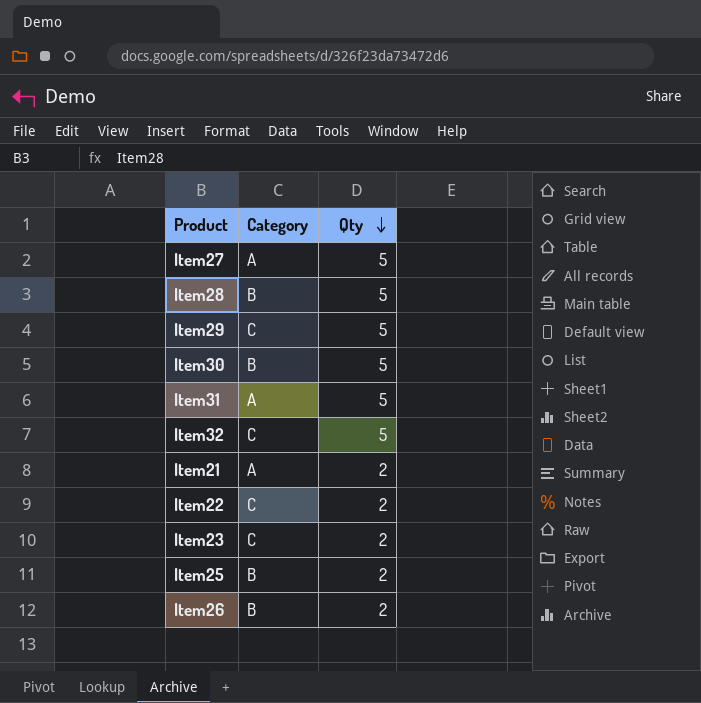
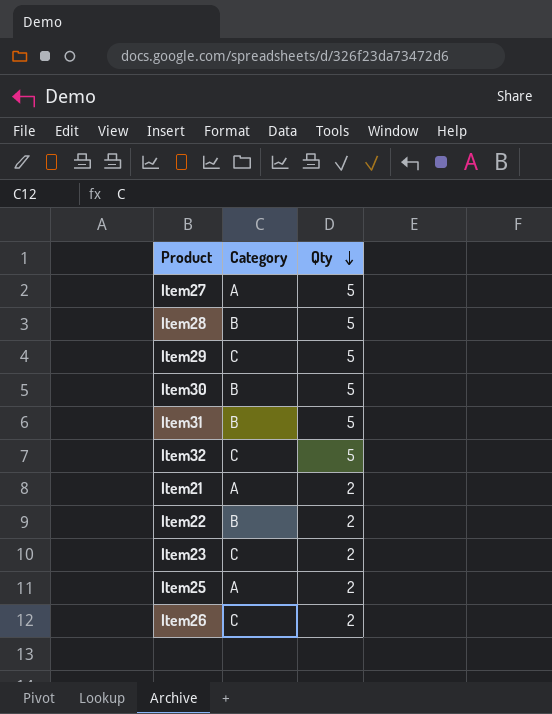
Item31 | Category: A -> B
Item22 | Category: C -> B
Item25 | Category: B -> A
Item26 | Category: B -> C

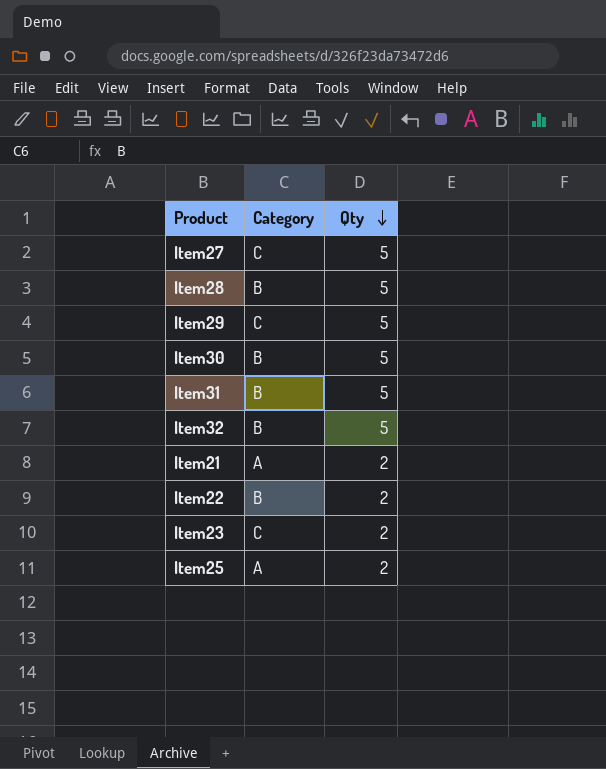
row Item26: C | 2 -> none
Item27 | Category: A -> C
Item32 | Category: C -> B

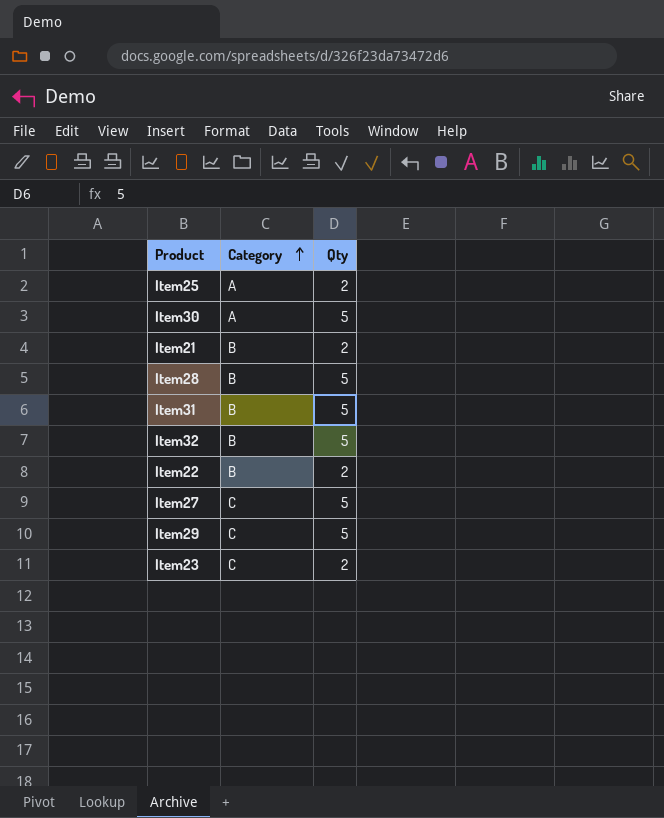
row order: Qty descending -> Category ascending
Item30 | Category: B -> A
Item21 | Category: A -> B

